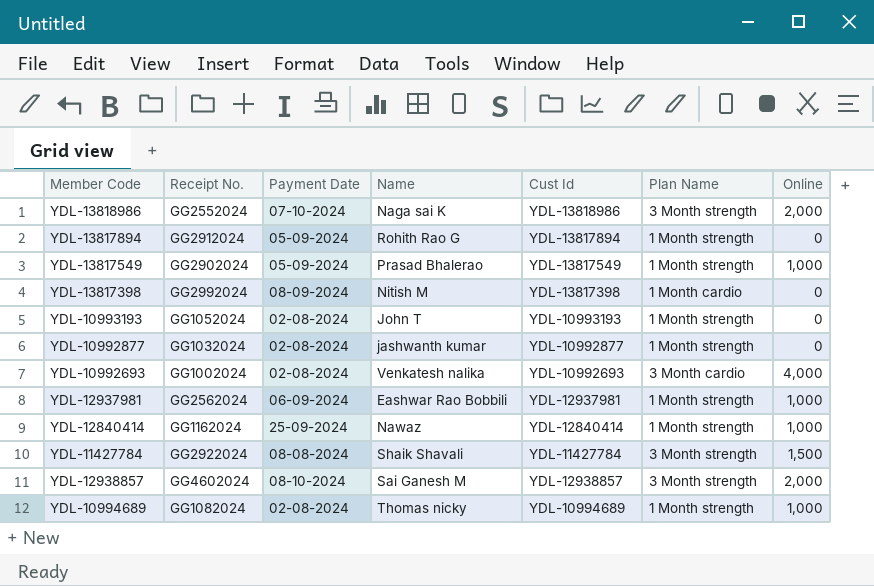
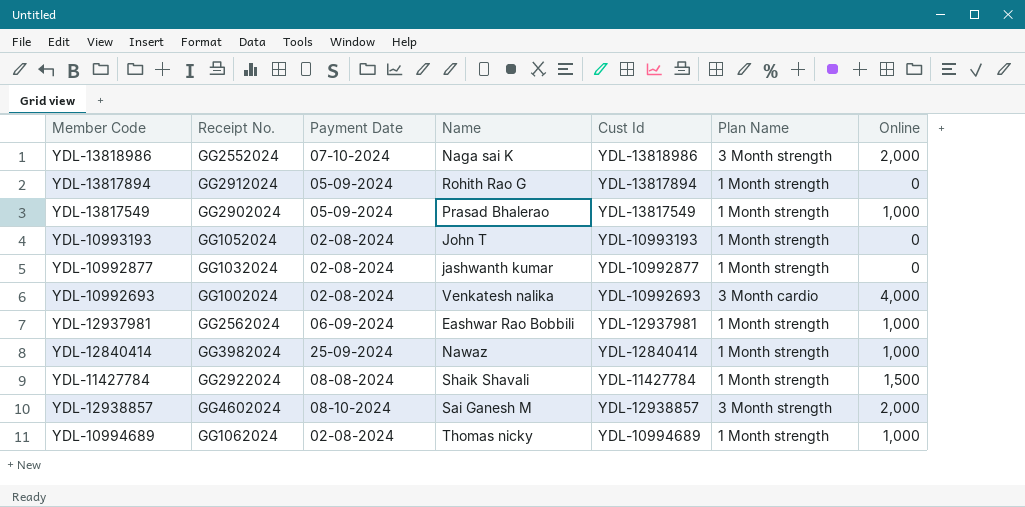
row YDL-13817398: GG2992024 | 08-09-2024 | Nitish M | YDL-13817398 | 1 Month cardio | 0 -> none
YDL-12840414 | Receipt No.: GG1162024 -> GG3982024
YDL-11427784 | Plan Name: 3 Month strength -> 1 Month strength
YDL-10994689 | Receipt No.: GG1082024 -> GG1062024

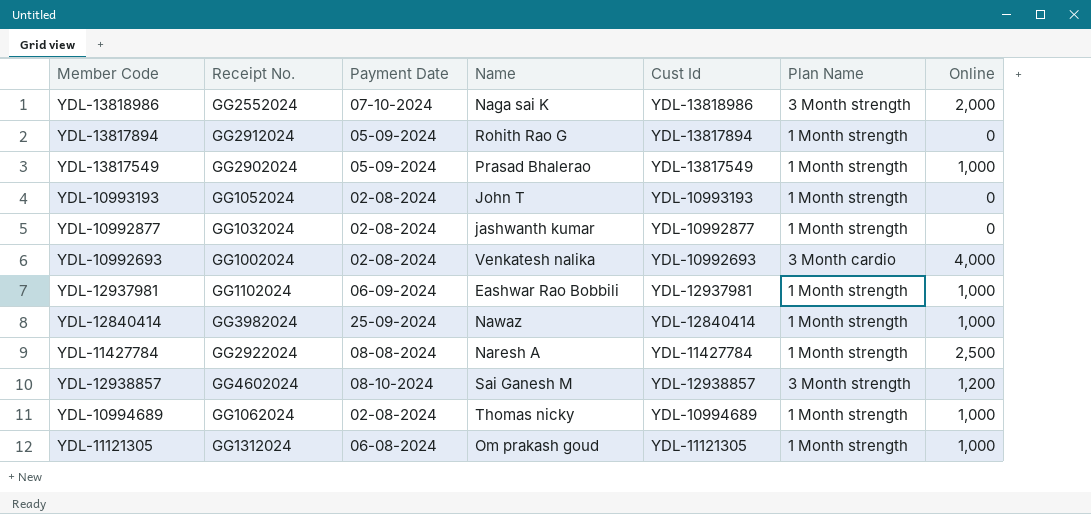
YDL-12937981 | Receipt No.: GG2562024 -> GG1102024
YDL-11427784 | Name: Shaik Shavali -> Naresh A
YDL-11427784 | Online: 1,500 -> 2,500
YDL-12938857 | Online: 2,000 -> 1,200
row YDL-11121305: none -> GG1312024 | 06-08-2024 | Om prakash goud | YDL-11121305 | 1 Month strength | 1,000

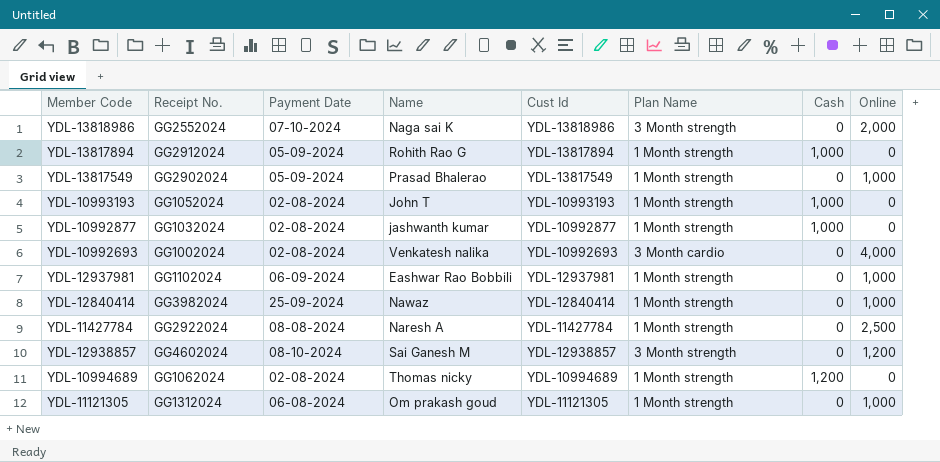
column Cash | position: none -> 7
YDL-10994689 | Online: 1,000 -> 0

